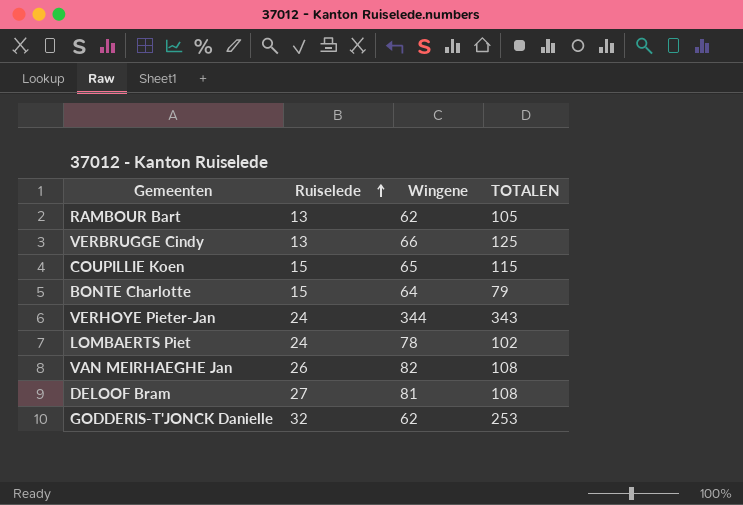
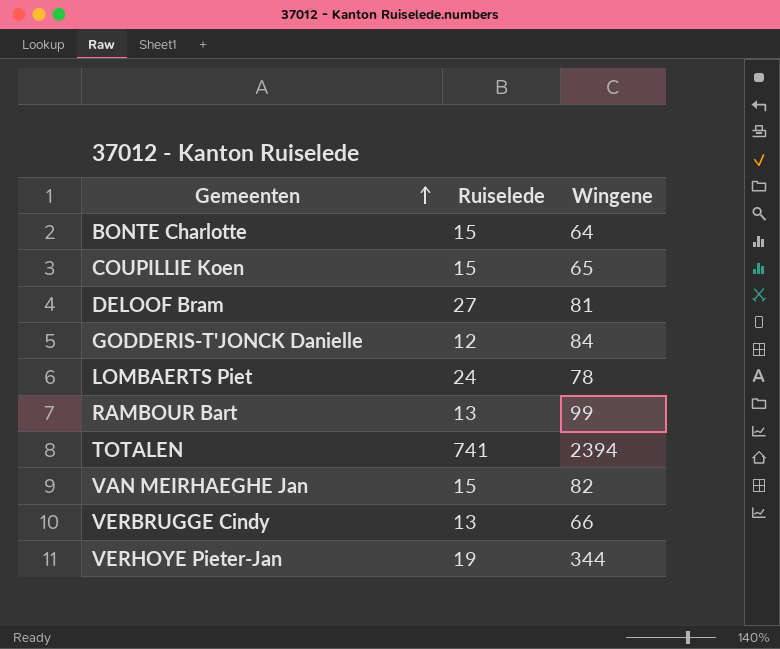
row order: Ruiselede ascending -> Gemeenten ascending
column TOTALEN | position: 4 -> none
GODDERIS-T'JONCK Danielle | Ruiselede: 32 -> 12
GODDERIS-T'JONCK Danielle | Wingene: 62 -> 84
RAMBOUR Bart | Wingene: 62 -> 99
row TOTALEN: none -> 741 | 2394
VAN MEIRHAEGHE Jan | Ruiselede: 26 -> 15
VERHOYE Pieter-Jan | Ruiselede: 24 -> 19

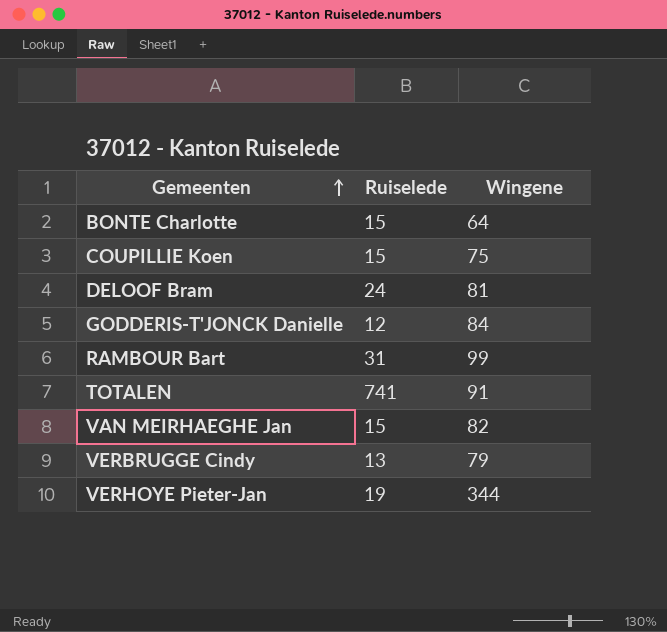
row LOMBAERTS Piet: 24 | 78 -> none
COUPILLIE Koen | Wingene: 65 -> 75
DELOOF Bram | Ruiselede: 27 -> 24
RAMBOUR Bart | Ruiselede: 13 -> 31
TOTALEN | Wingene: 2394 -> 91
VERBRUGGE Cindy | Wingene: 66 -> 79

